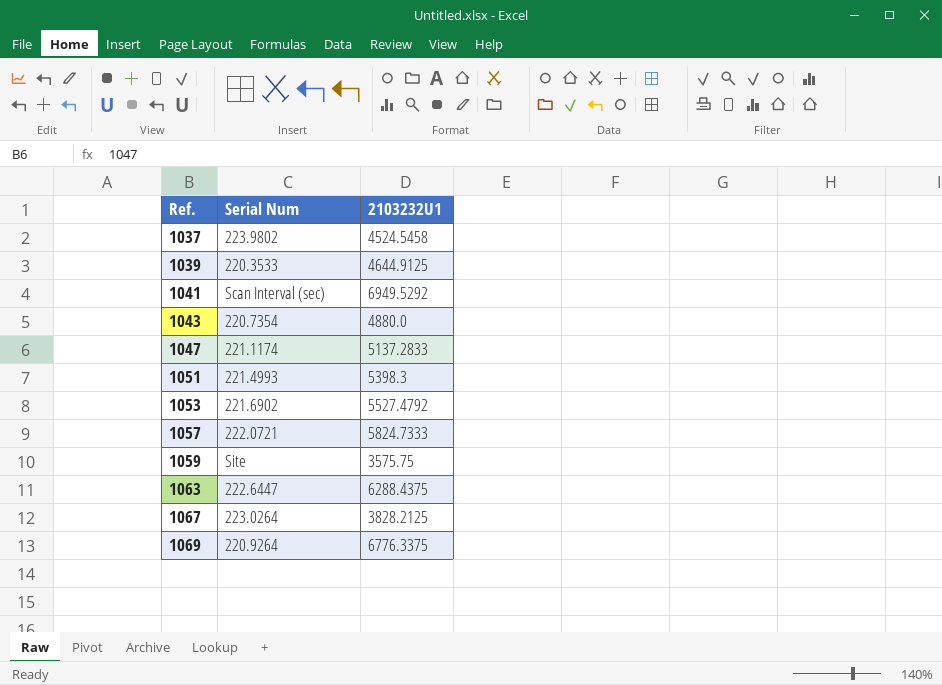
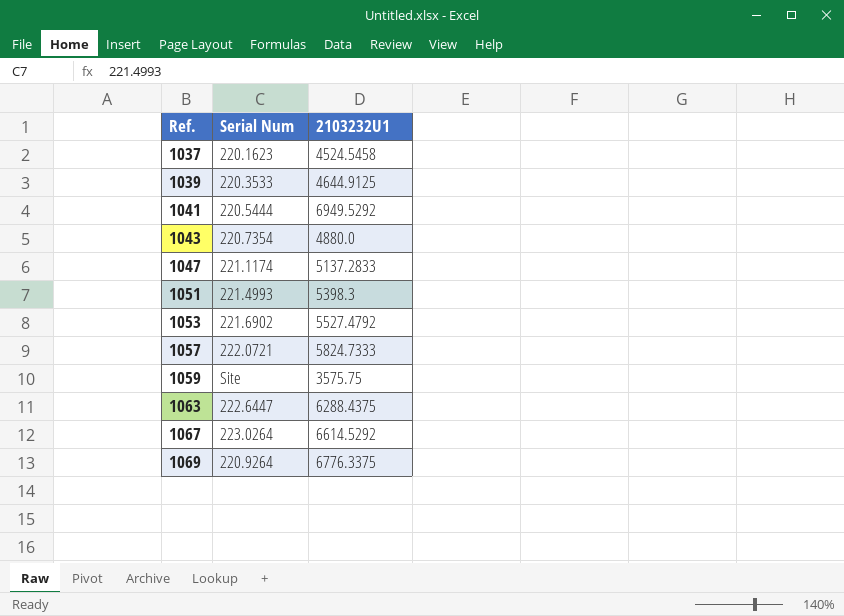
1037 | Serial Num: 223.9802 -> 220.1623
1041 | Serial Num: Scan Interval (sec) -> 220.5444
1067 | 2103232U1: 3828.2125 -> 6614.5292

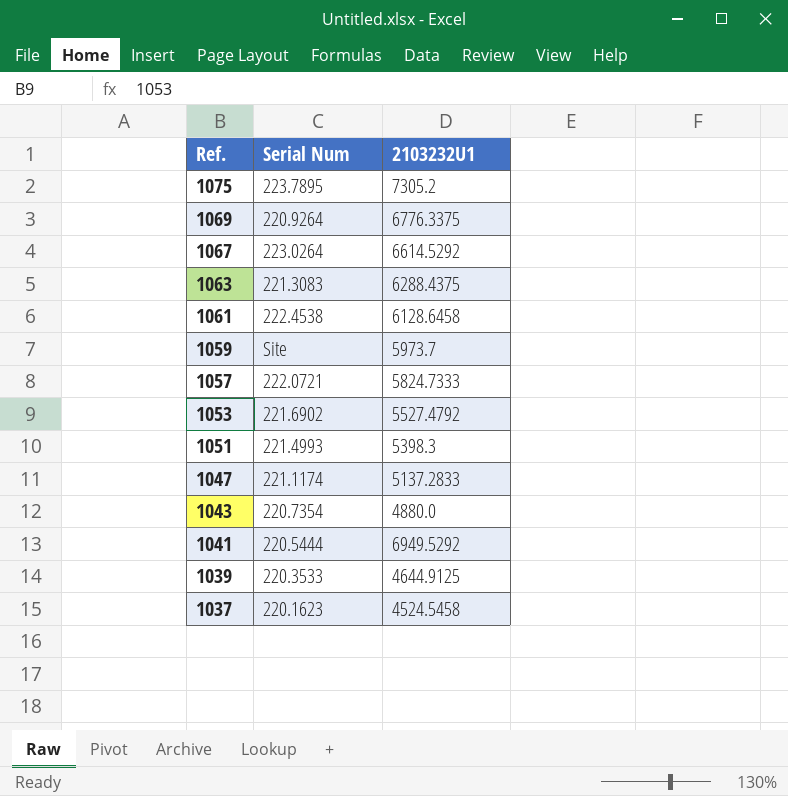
row order: Ref. ascending -> Ref. descending
row 1075: none -> 223.7895 | 7305.2
1063 | Serial Num: 222.6447 -> 221.3083
row 1061: none -> 222.4538 | 6128.6458
1059 | 2103232U1: 3575.75 -> 5973.7

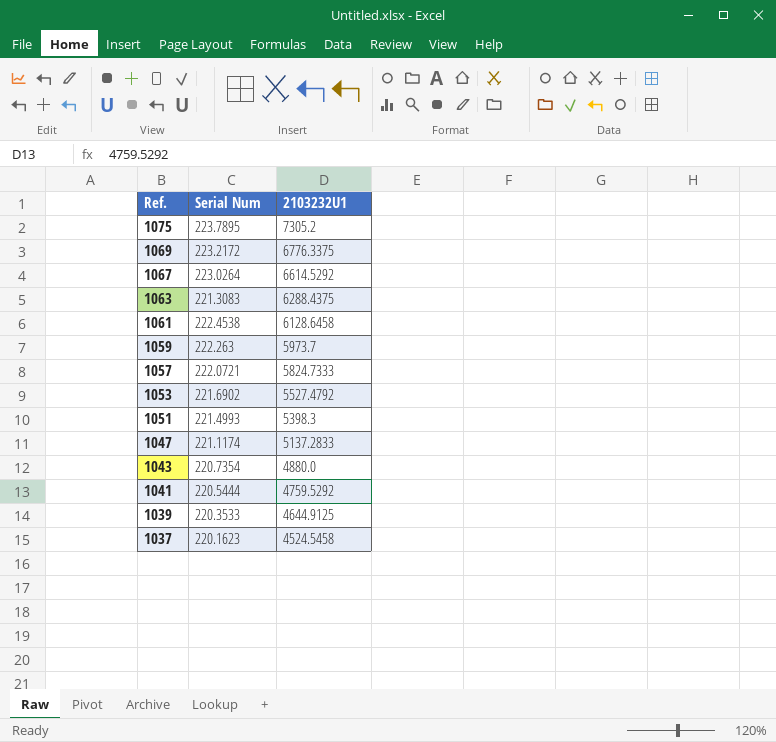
1069 | Serial Num: 220.9264 -> 223.2172
1059 | Serial Num: Site -> 222.263
1041 | 2103232U1: 6949.5292 -> 4759.5292

